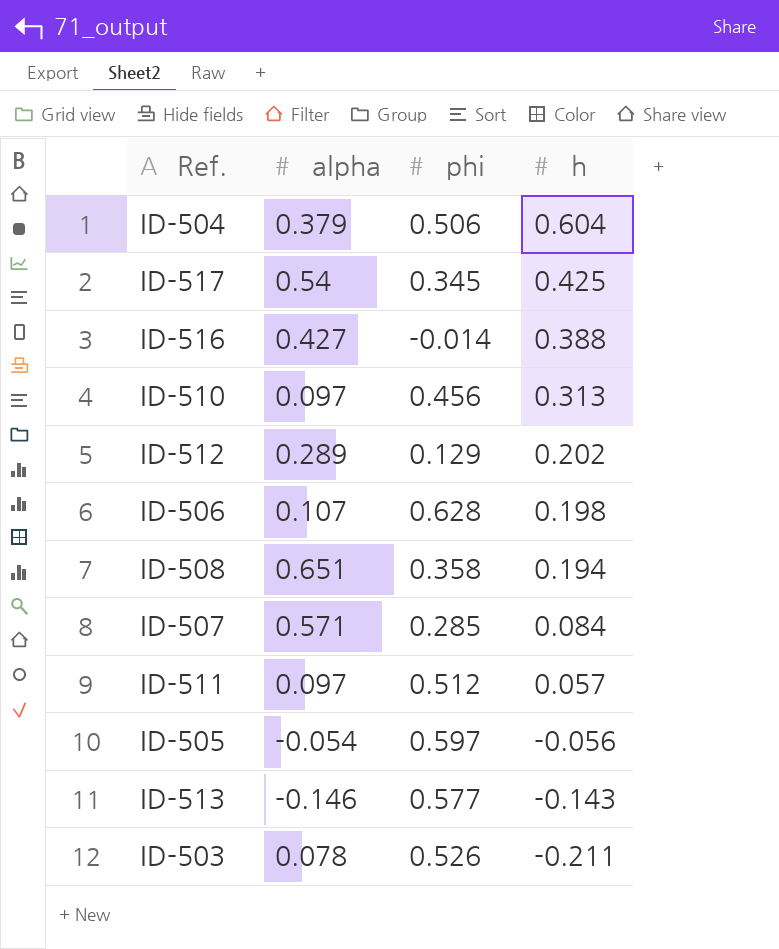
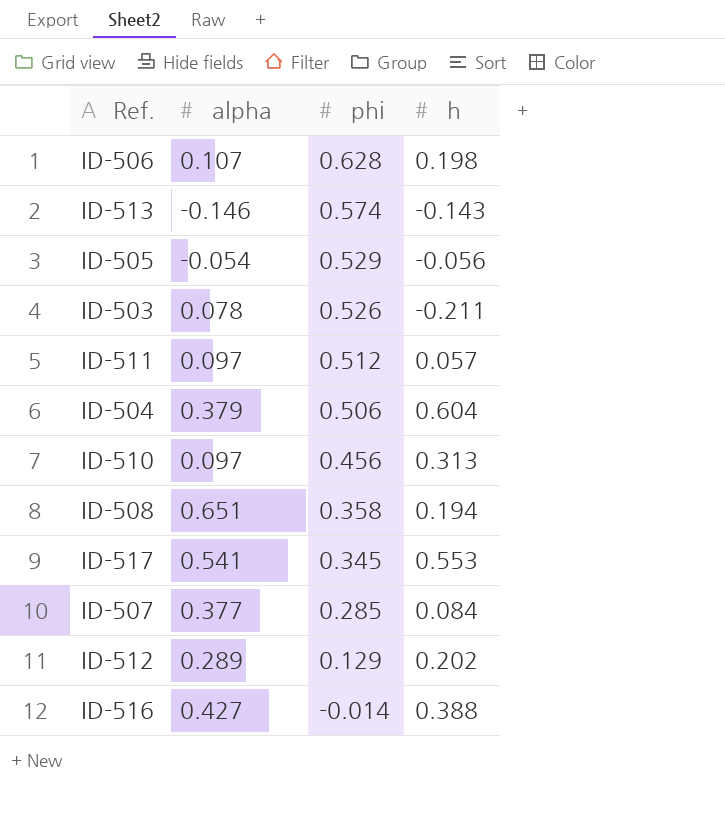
row order: h descending -> phi descending
ID-513 | phi: 0.577 -> 0.574
ID-505 | phi: 0.597 -> 0.529
ID-517 | alpha: 0.54 -> 0.541
ID-517 | h: 0.425 -> 0.553
ID-507 | alpha: 0.571 -> 0.377

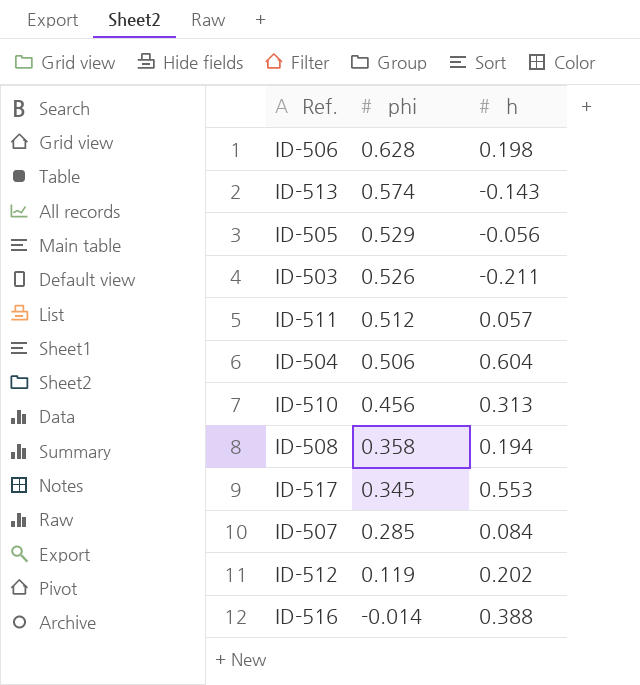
column alpha | position: 2 -> none
ID-512 | phi: 0.129 -> 0.119

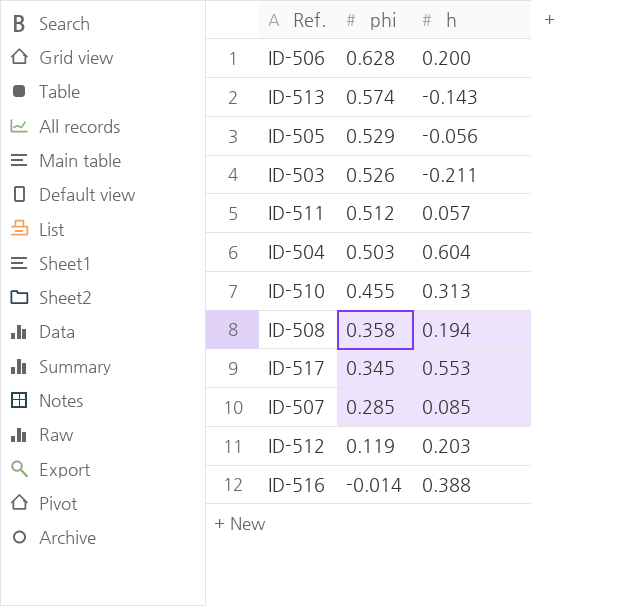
ID-506 | h: 0.198 -> 0.200
ID-504 | phi: 0.506 -> 0.503
ID-510 | phi: 0.456 -> 0.455
ID-507 | h: 0.084 -> 0.085
ID-512 | h: 0.202 -> 0.203

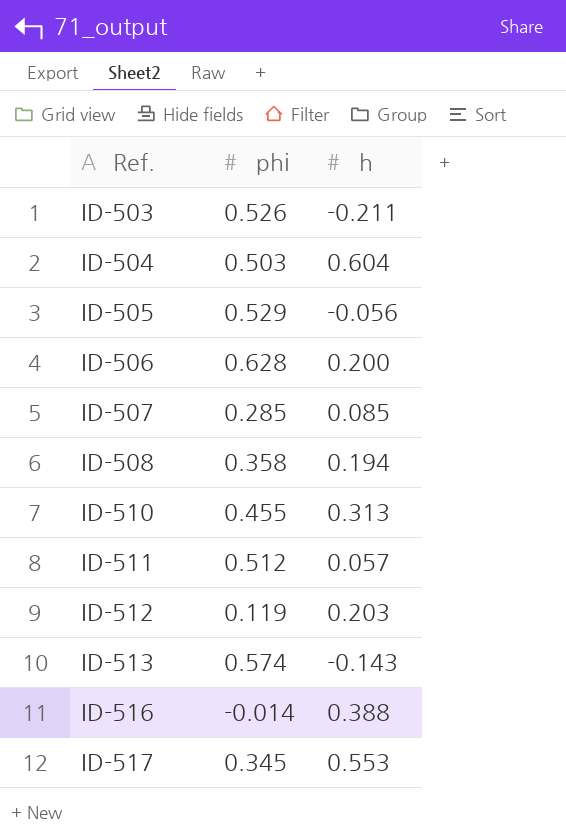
row order: phi descending -> Ref. ascending

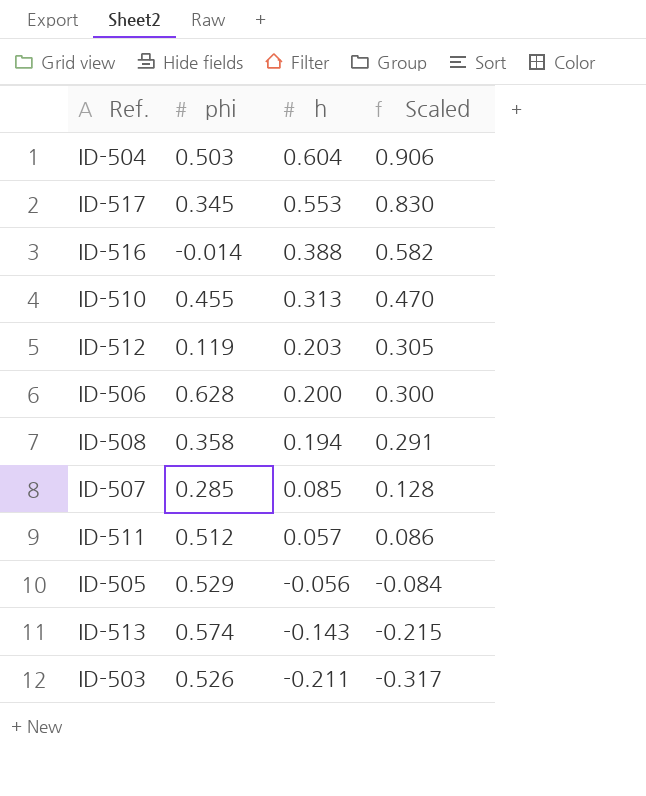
row order: Ref. ascending -> h descending
column Scaled | formula: none -> [h] * 1.5

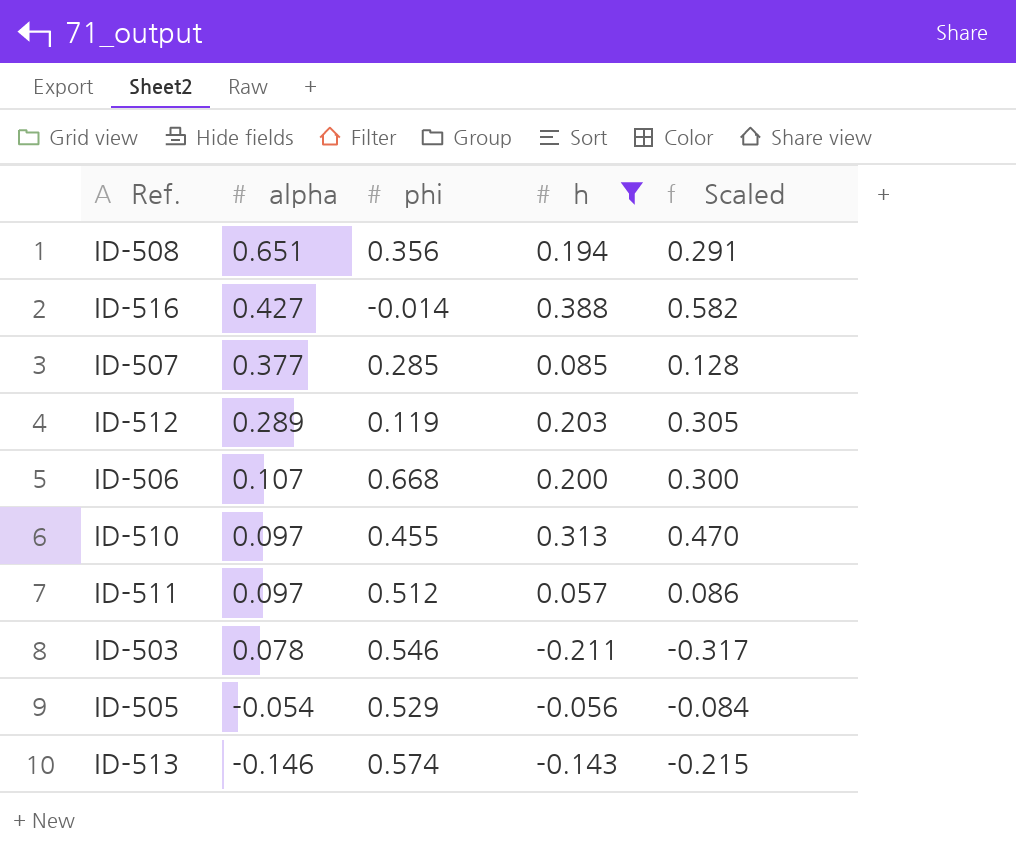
filter: none -> h <= 0.388
row order: h descending -> alpha descending
column alpha | position: none -> 2
ID-508 | phi: 0.358 -> 0.356
ID-506 | phi: 0.628 -> 0.668
ID-503 | phi: 0.526 -> 0.546

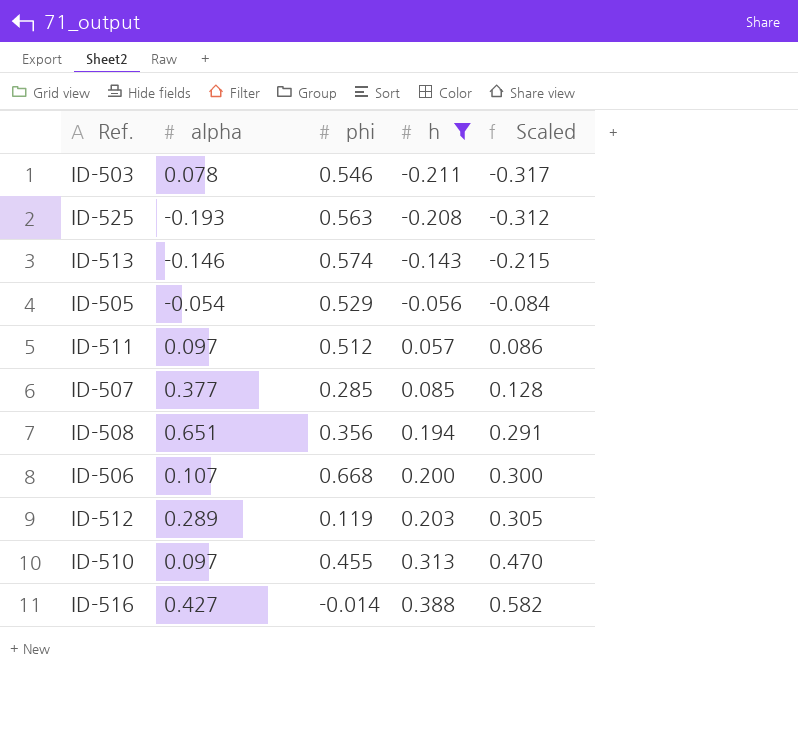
row order: alpha descending -> h ascending
row ID-525: none -> -0.193 | 0.563 | -0.208 | -0.312

